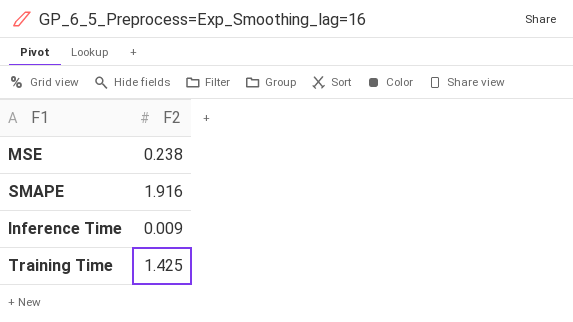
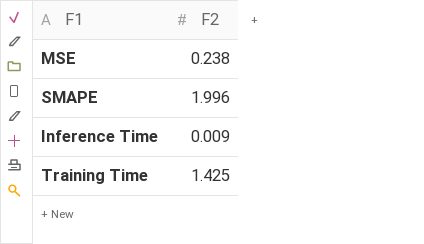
SMAPE | F2: 1.916 -> 1.996

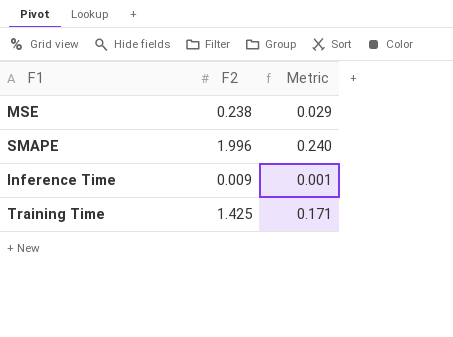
column Metric | formula: none -> [F2] * 0.12

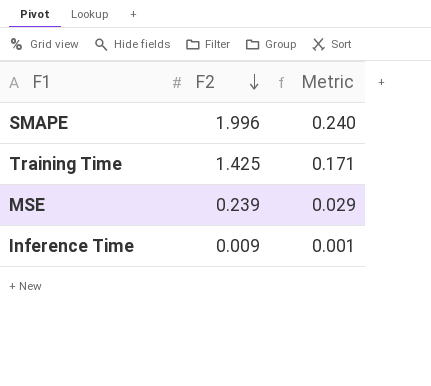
row order: none -> F2 descending
MSE | F2: 0.238 -> 0.239

